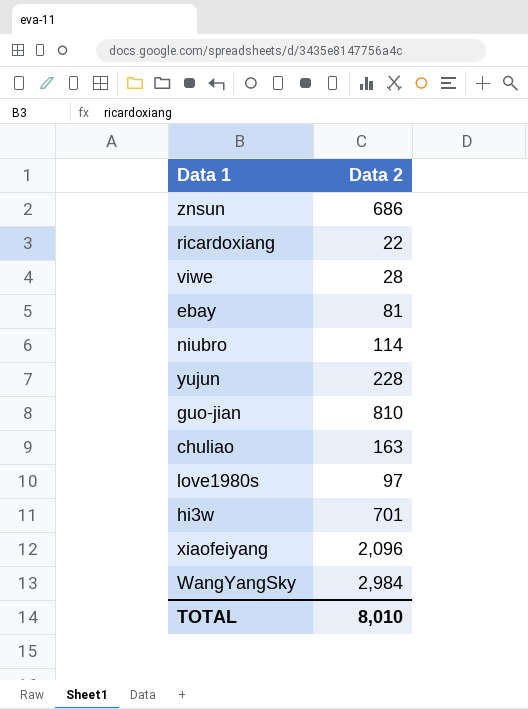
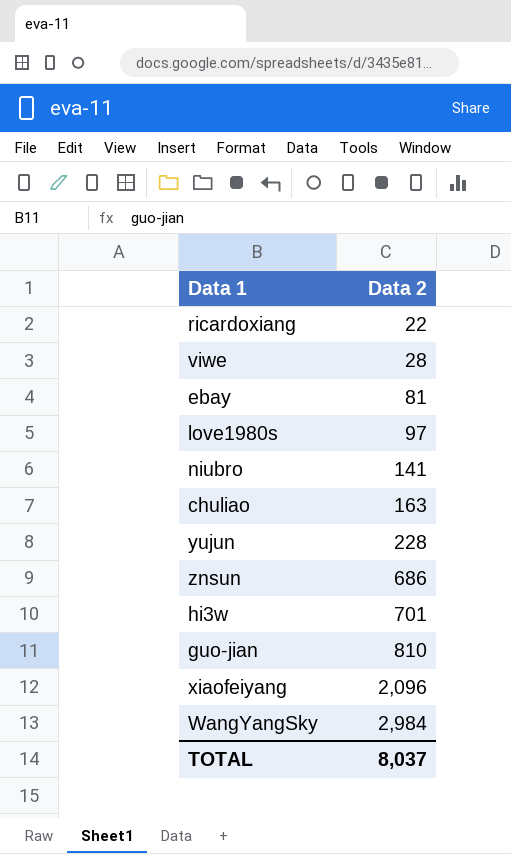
row order: none -> Data 2 ascending
niubro | Data 2: 114 -> 141
TOTAL | Data 2: 8,010 -> 8,037

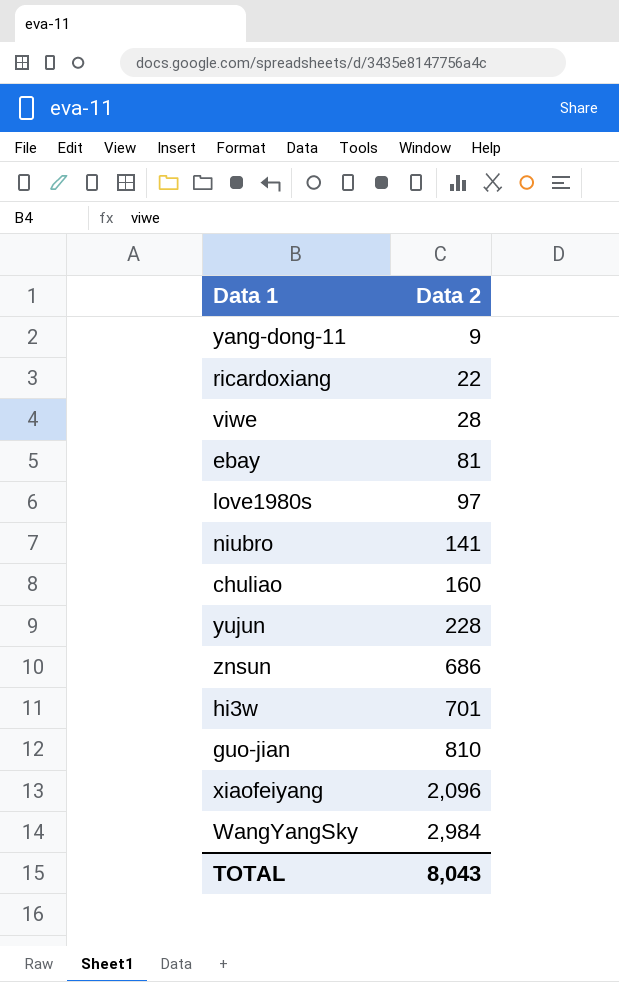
row yang-dong-11: none -> 9
chuliao | Data 2: 163 -> 160
TOTAL | Data 2: 8,037 -> 8,043

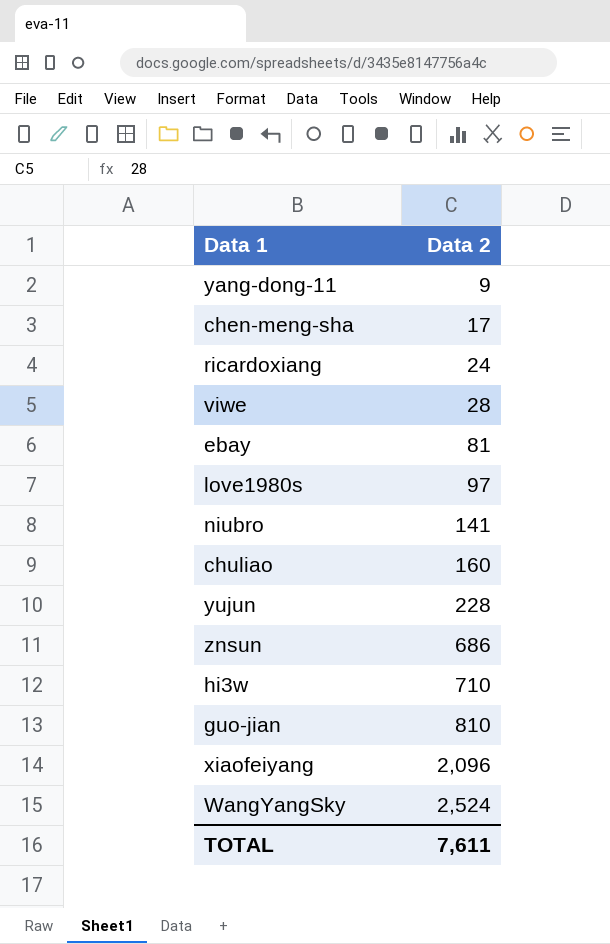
row chen-meng-sha: none -> 17
ricardoxiang | Data 2: 22 -> 24
hi3w | Data 2: 701 -> 710
WangYangSky | Data 2: 2,984 -> 2,524
TOTAL | Data 2: 8,043 -> 7,611

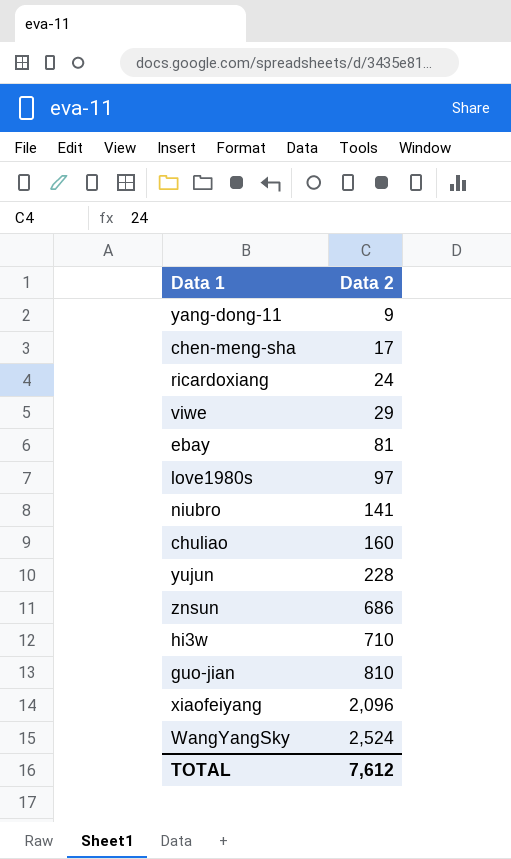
viwe | Data 2: 28 -> 29
TOTAL | Data 2: 7,611 -> 7,612

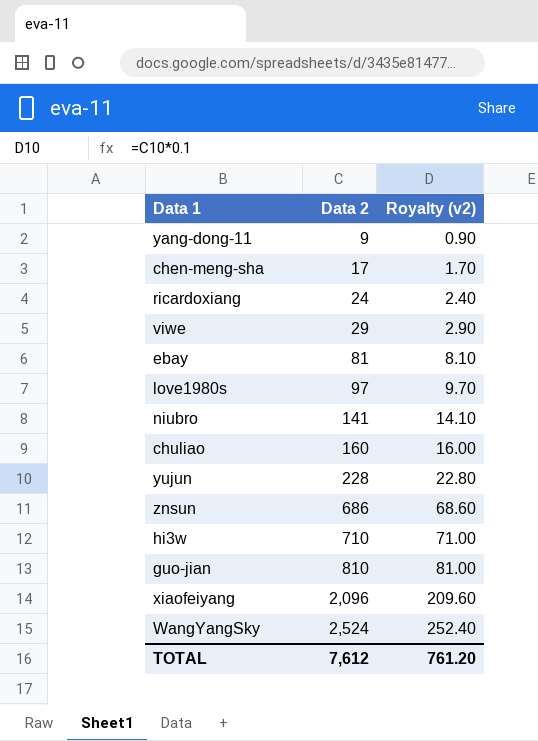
column Royalty (v2) | formula: none -> [Data 2] * 0.1

